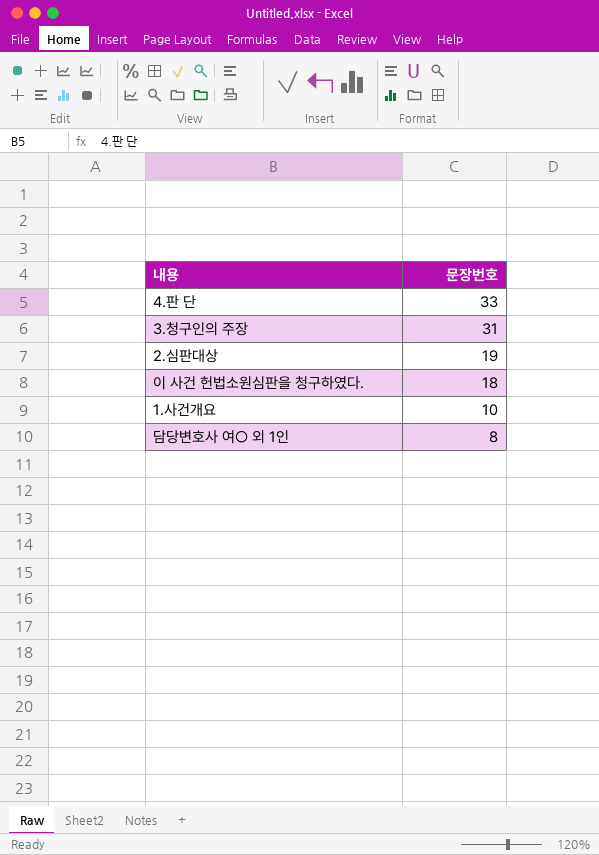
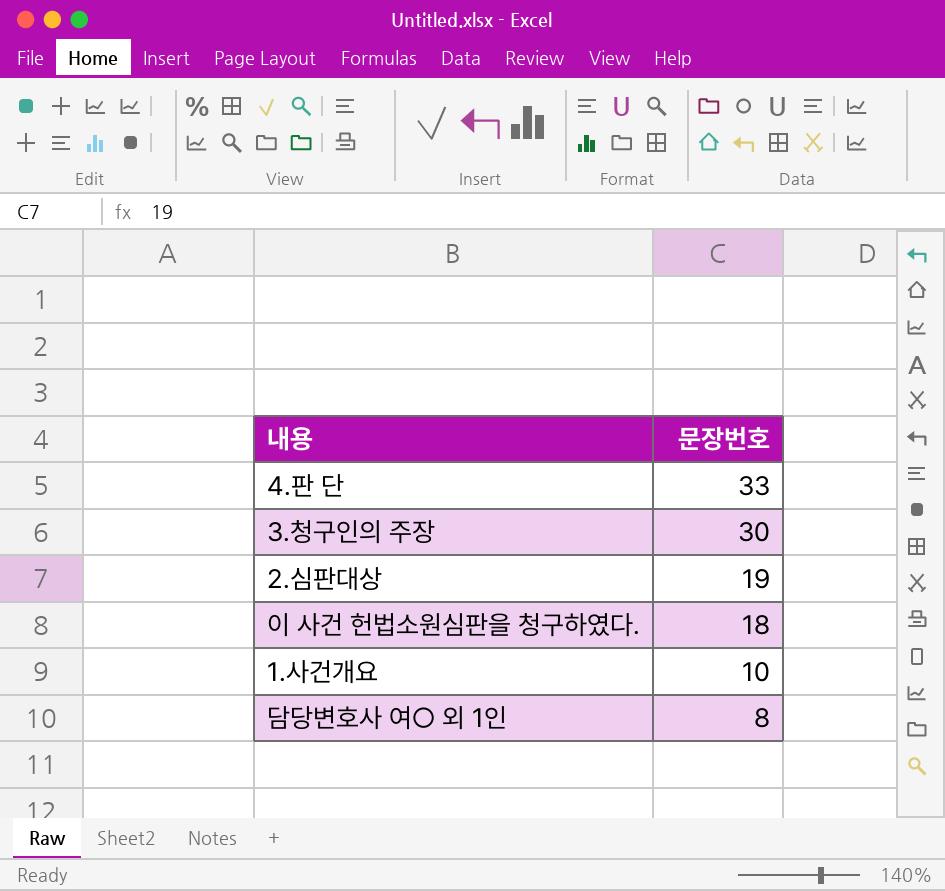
3.청구인의 주장 | 문장번호: 31 -> 30

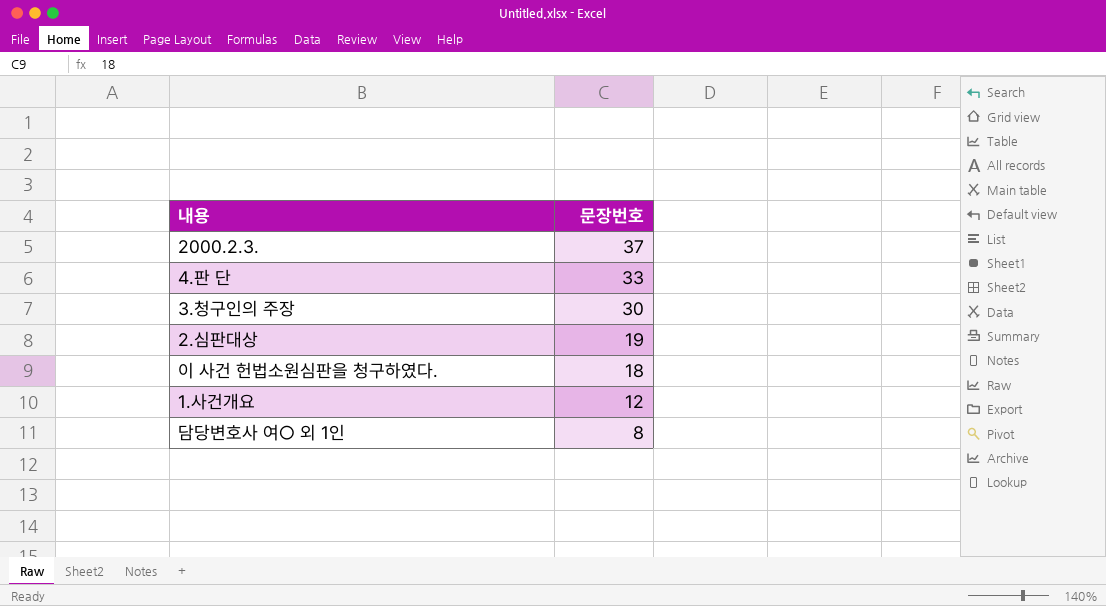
row 2000.2.3.: none -> 37
1.사건개요 | 문장번호: 10 -> 12

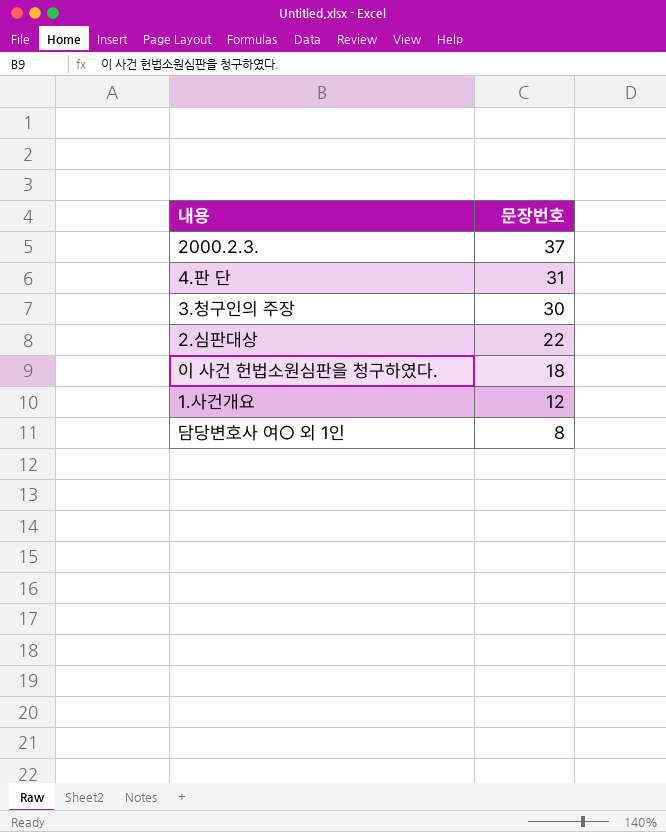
4.판 단 | 문장번호: 33 -> 31
2.심판대상 | 문장번호: 19 -> 22

